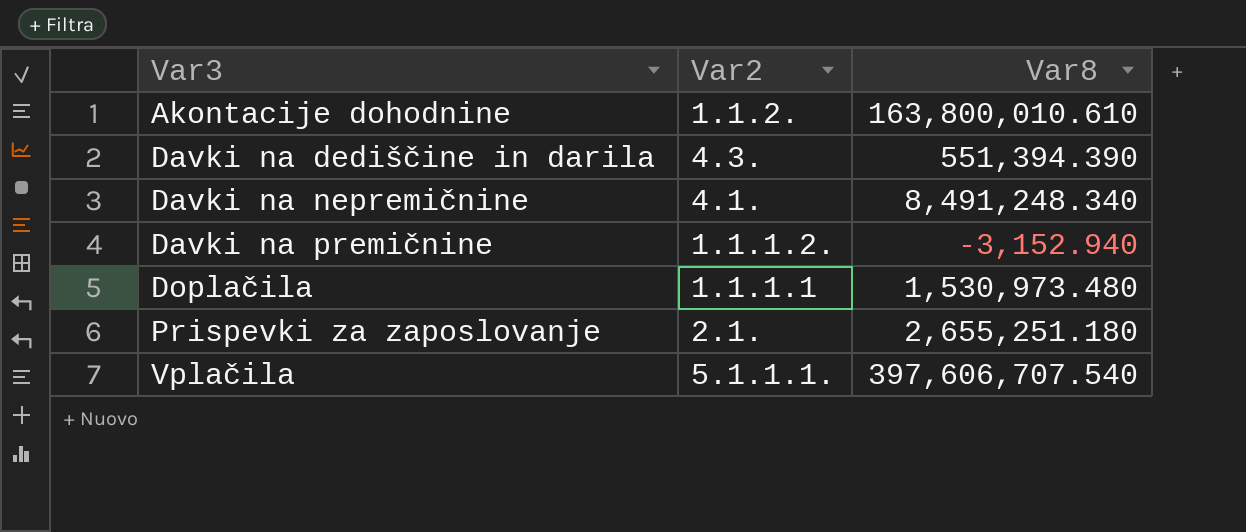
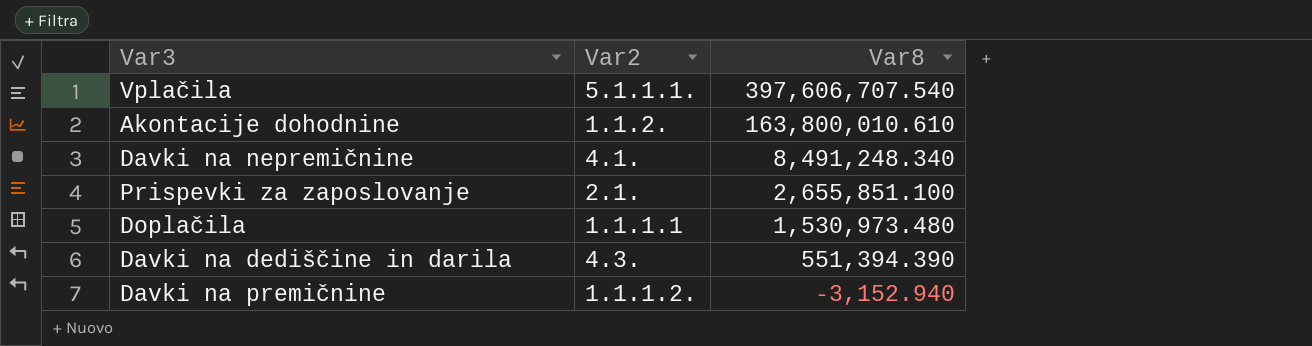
row order: Var3 ascending -> Var8 descending
Prispevki za zaposlovanje | Var8: 2,655,251.180 -> 2,655,851.100

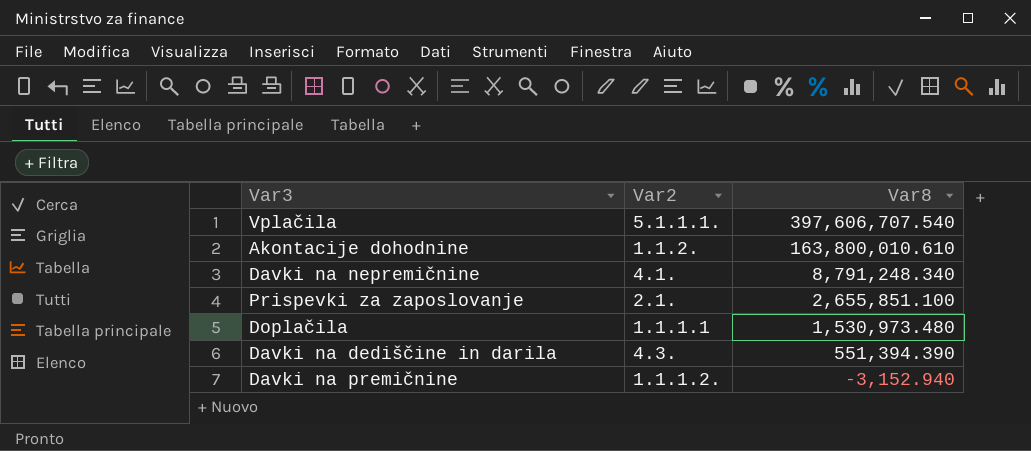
Davki na nepremičnine | Var8: 8,491,248.340 -> 8,791,248.340

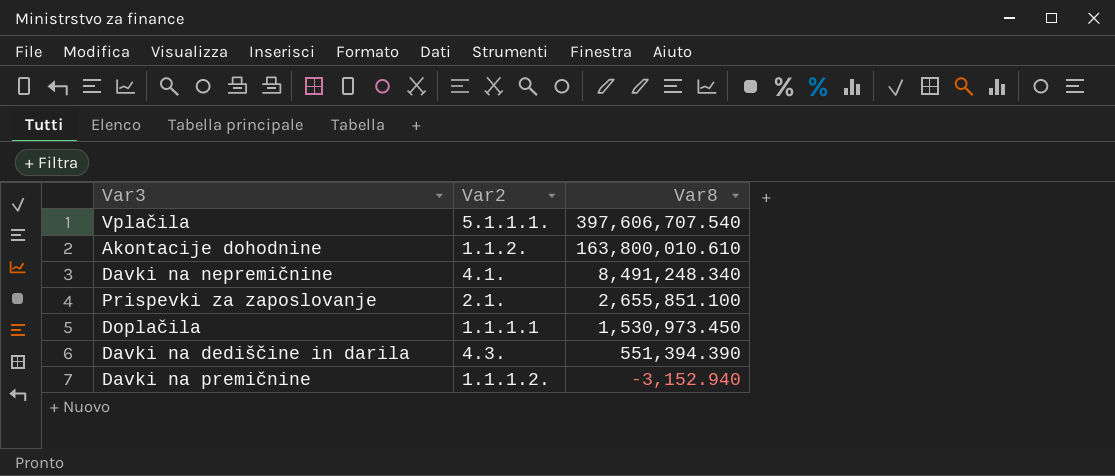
Davki na nepremičnine | Var8: 8,791,248.340 -> 8,491,248.340
Doplačila | Var8: 1,530,973.480 -> 1,530,973.450

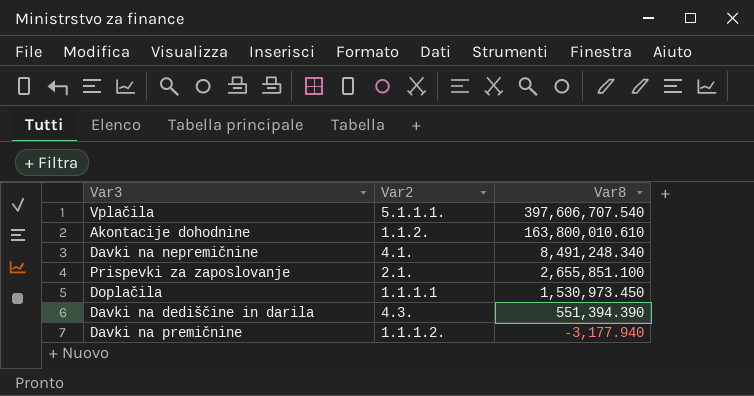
Davki na premičnine | Var8: -3,152.940 -> -3,177.940

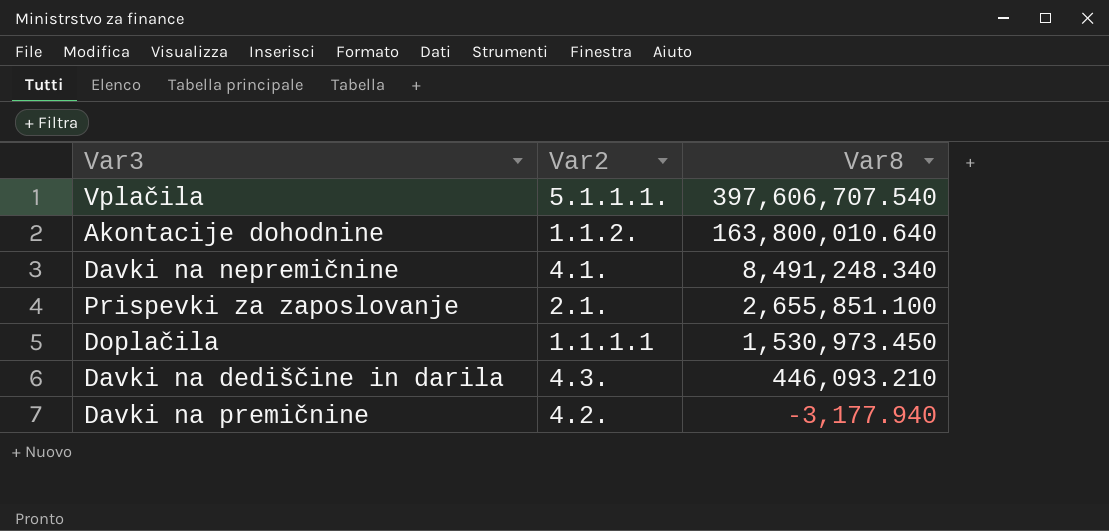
Akontacije dohodnine | Var8: 163,800,010.610 -> 163,800,010.640
Davki na dediščine in darila | Var8: 551,394.390 -> 446,093.210
Davki na premičnine | Var2: 1.1.1.2. -> 4.2.

